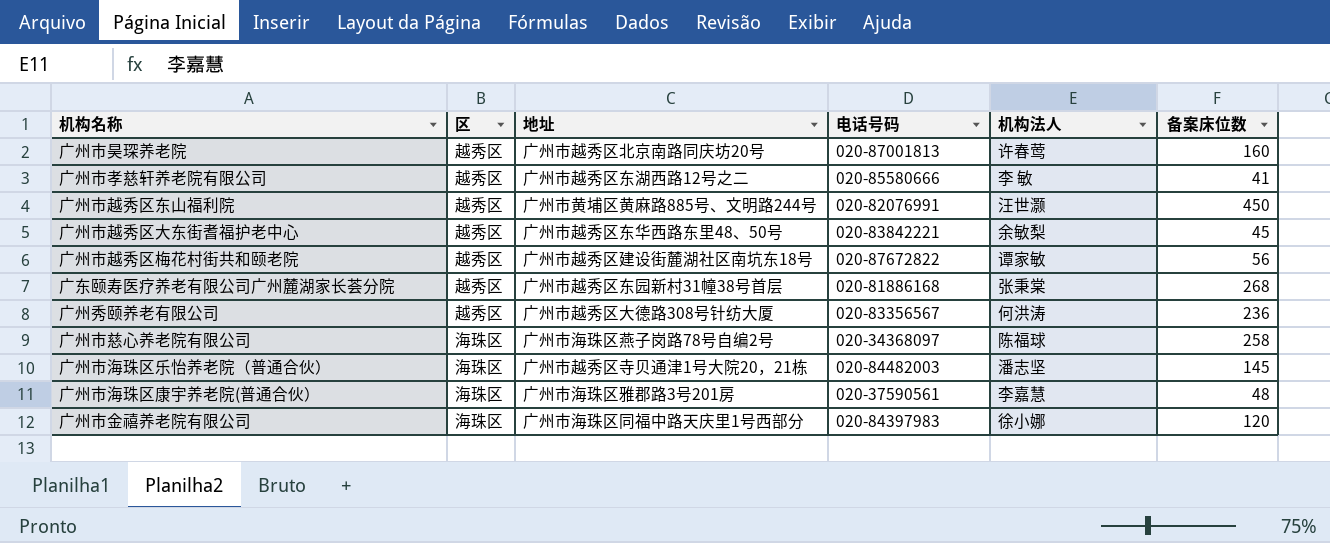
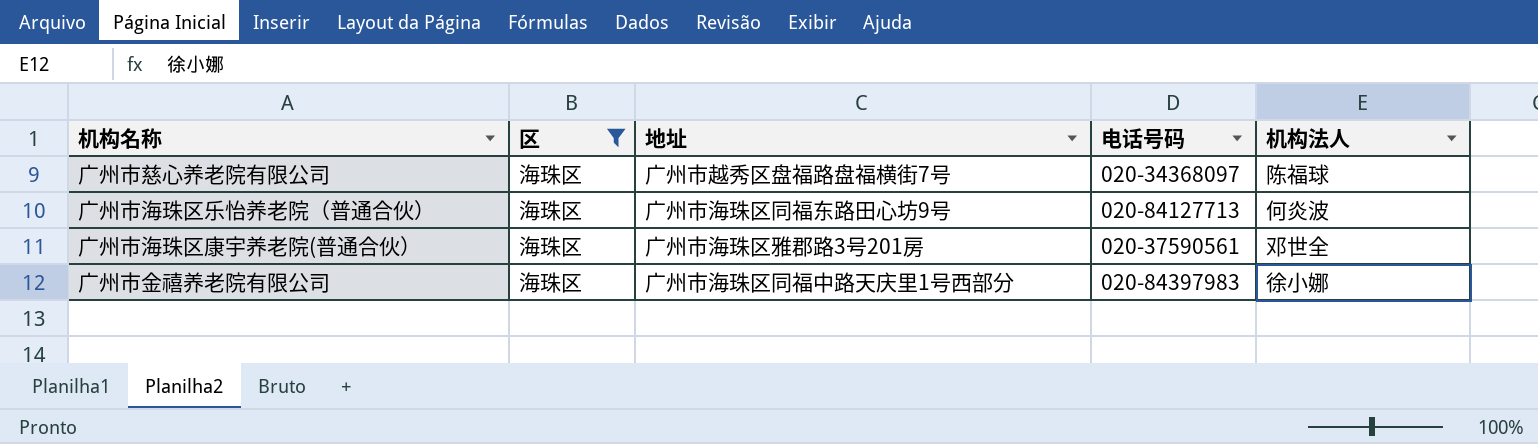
filter: none -> 区 = 海珠区
column 备案床位数 | position: 6 -> none
广州市慈心养老院有限公司 | 地址: 广州市海珠区燕子岗路78号自编2号 -> 广州市越秀区盘福路盘福横街7号
广州市海珠区乐怡养老院（普通合伙） | 地址: 广州市越秀区寺贝通津1号大院20，21栋 -> 广州市海珠区同福东路田心坊9号
广州市海珠区乐怡养老院（普通合伙） | 电话号码: 020-84482003 -> 020-84127713
广州市海珠区乐怡养老院（普通合伙） | 机构法人: 潘志坚 -> 何炎波
广州市海珠区康宇养老院(普通合伙） | 机构法人: 李嘉慧 -> 邓世全

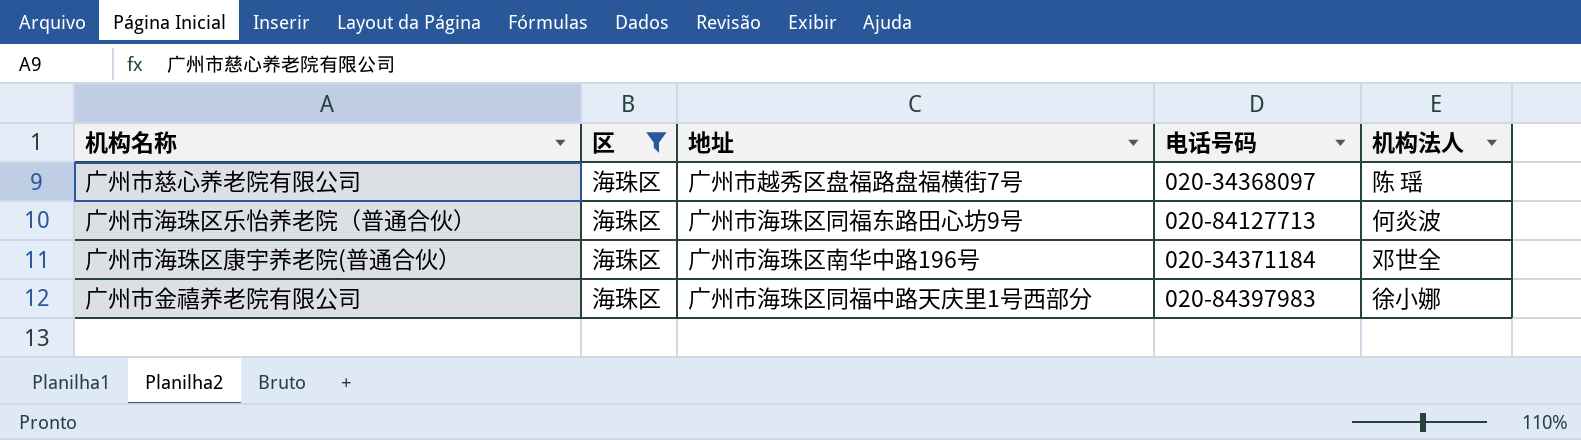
广州市慈心养老院有限公司 | 机构法人: 陈福球 -> 陈 瑶
广州市海珠区康宇养老院(普通合伙） | 地址: 广州市海珠区雅郡路3号201房 -> 广州市海珠区南华中路196号
广州市海珠区康宇养老院(普通合伙） | 电话号码: 020-37590561 -> 020-34371184

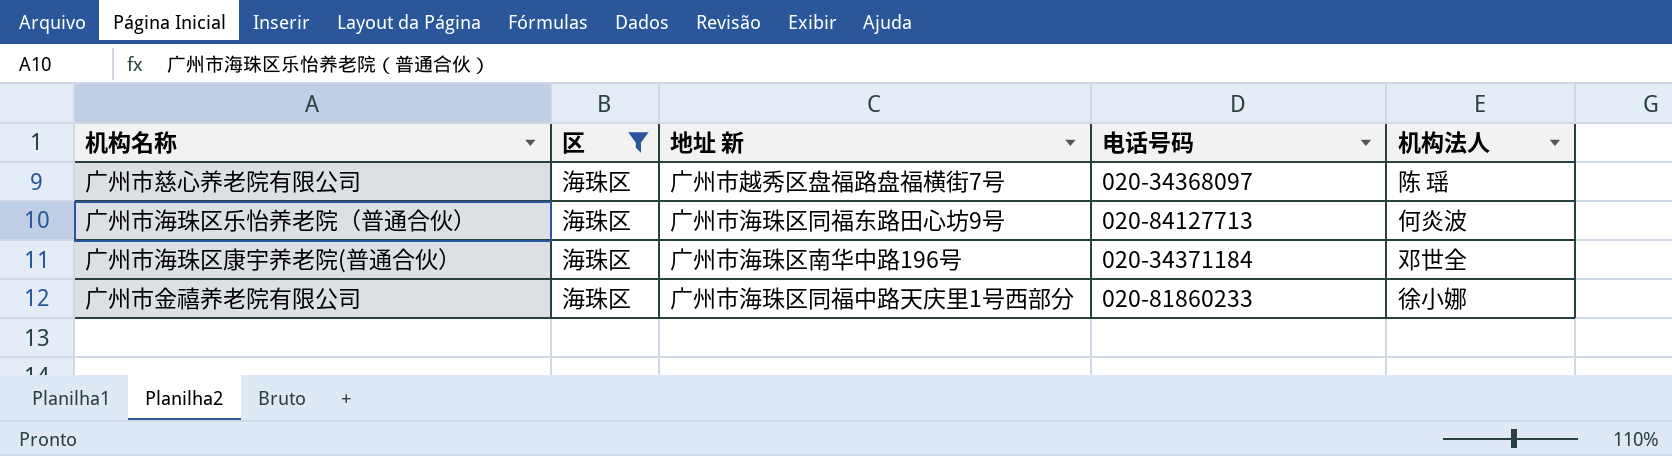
column name: 地址 -> 地址 新
广州市金禧养老院有限公司 | 电话号码: 020-84397983 -> 020-81860233

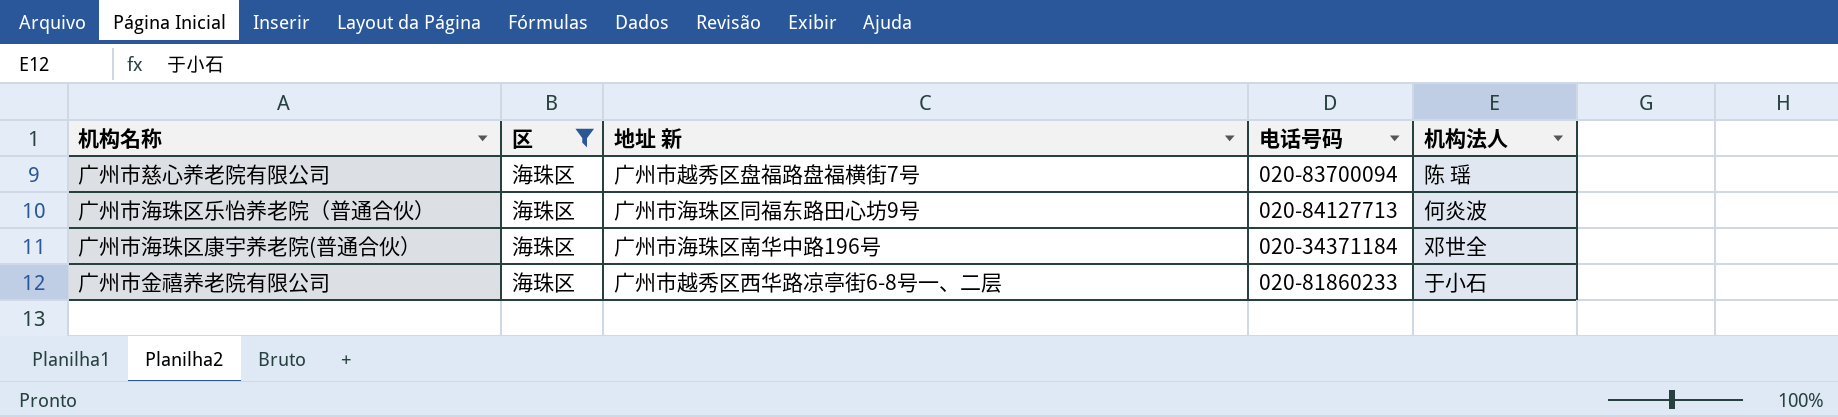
广州市慈心养老院有限公司 | 电话号码: 020-34368097 -> 020-83700094
广州市金禧养老院有限公司 | 地址 新: 广州市海珠区同福中路天庆里1号西部分 -> 广州市越秀区西华路凉亭街6-8号一、二层
广州市金禧养老院有限公司 | 机构法人: 徐小娜 -> 于小石

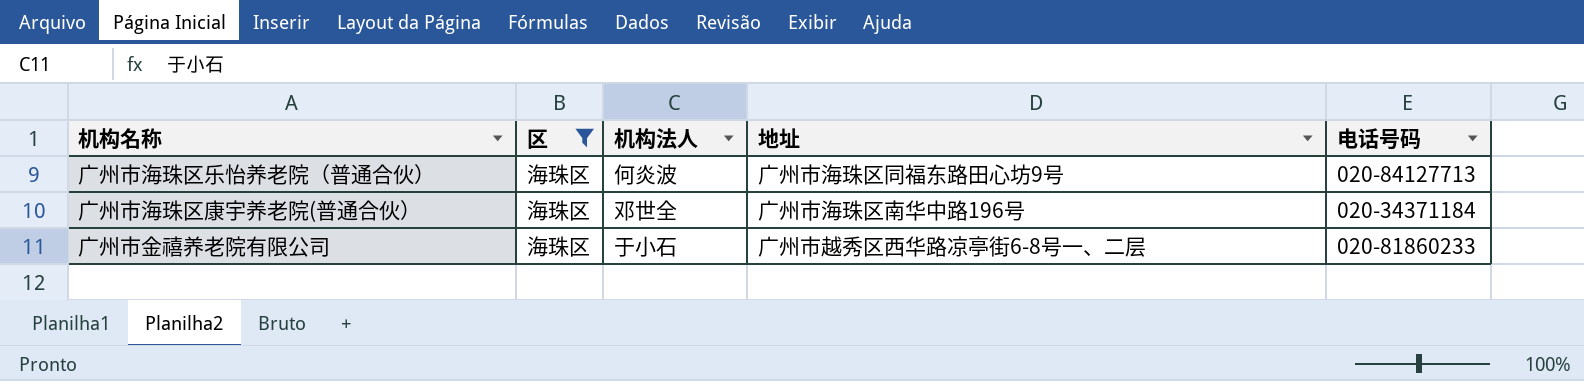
column 机构法人 | position: 5 -> 3
column name: 地址 新 -> 地址
row 广州市慈心养老院有限公司: 海珠区 | 广州市越秀区盘福路盘福横街7号 | 020-83700094 | 陈 瑶 -> none

